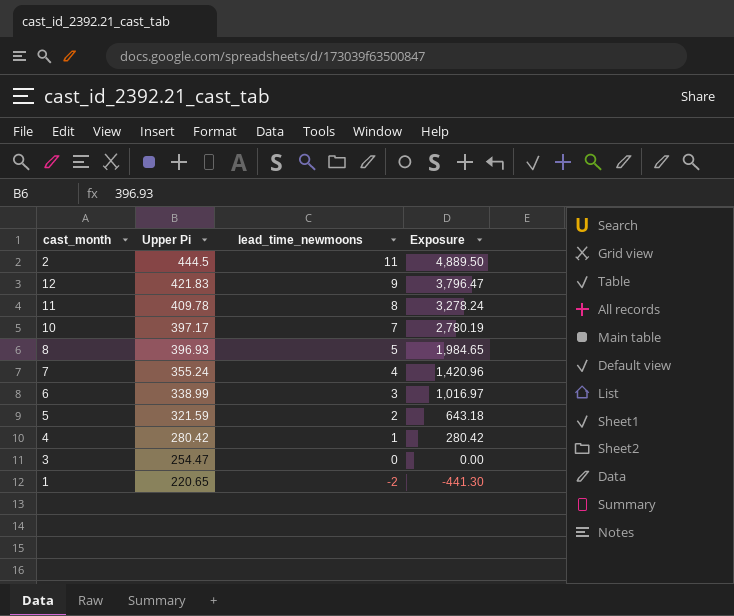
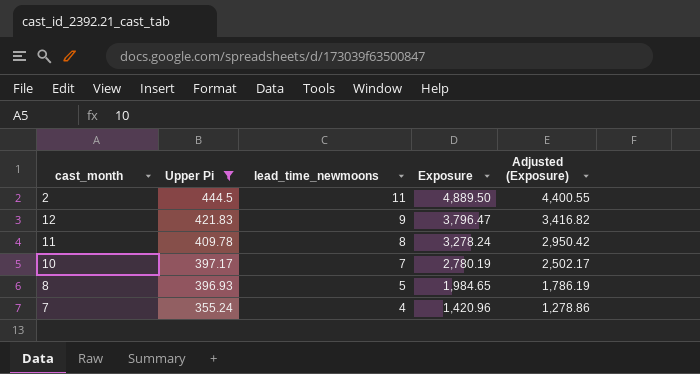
filter: none -> Upper Pi >= 355.24
column Adjusted (Exposure) | formula: none -> [Exposure] * 0.9

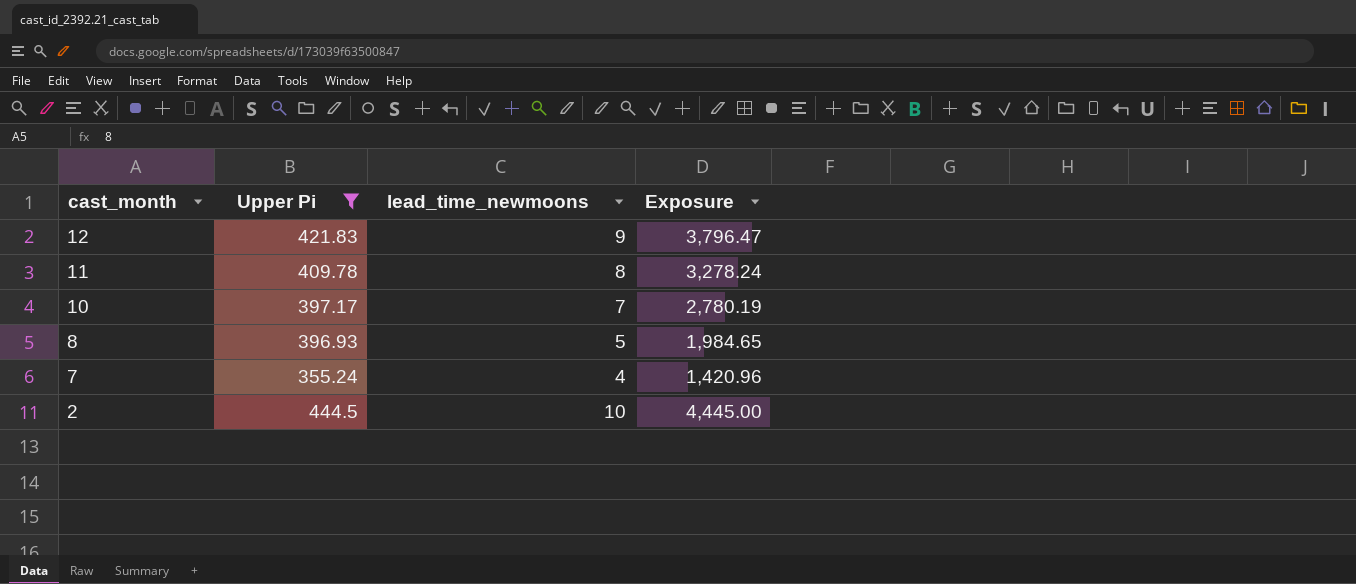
row order: Upper Pi descending -> cast_month descending
column Adjusted (Exposure) | formula: [Exposure] * 0.9 -> none
2 | lead_time_newmoons: 11 -> 10
2 | Exposure: 4,889.50 -> 4,445.00

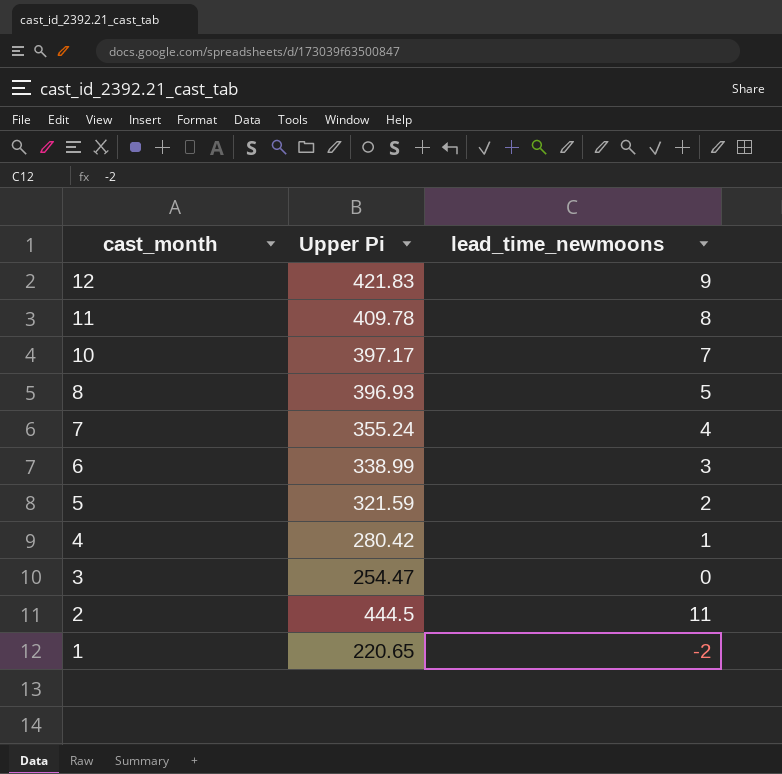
filter: Upper Pi >= 355.24 -> none
column Exposure | formula: [Upper Pi] * [lead_time_newmoons] -> none
2 | lead_time_newmoons: 10 -> 11

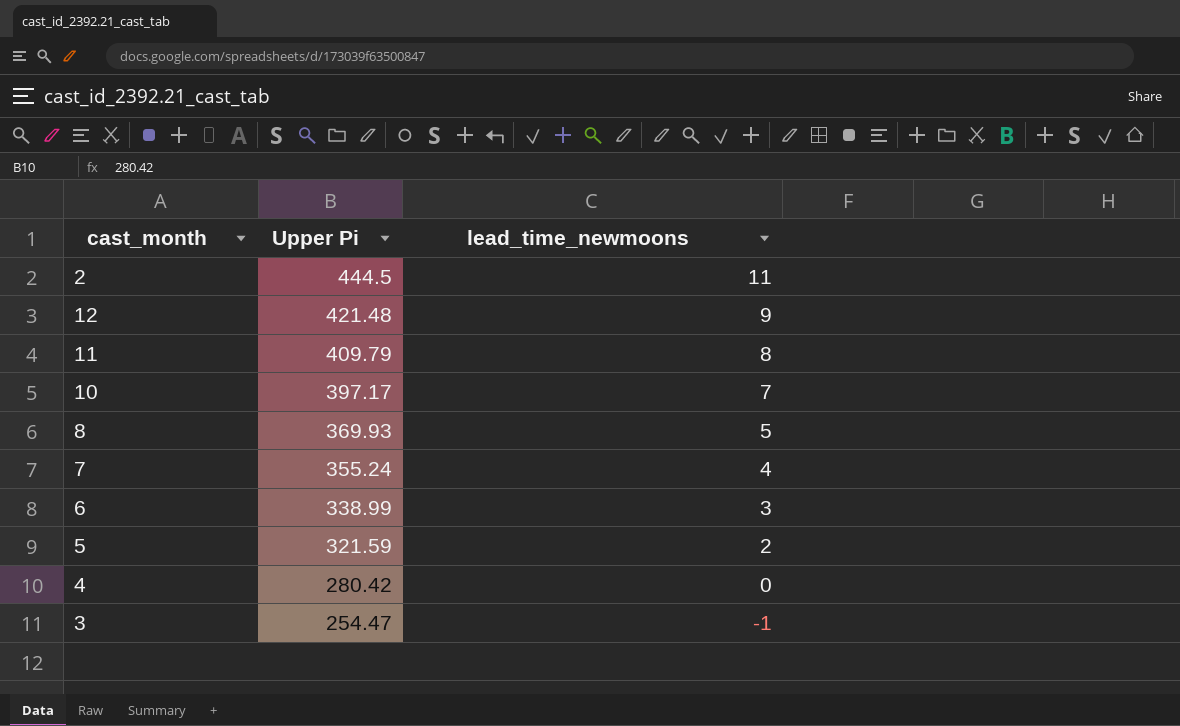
row order: cast_month descending -> Upper Pi descending
row 1: 220.65 | -2 -> none
12 | Upper Pi: 421.83 -> 421.48
11 | Upper Pi: 409.78 -> 409.79
8 | Upper Pi: 396.93 -> 369.93
4 | lead_time_newmoons: 1 -> 0
3 | lead_time_newmoons: 0 -> -1

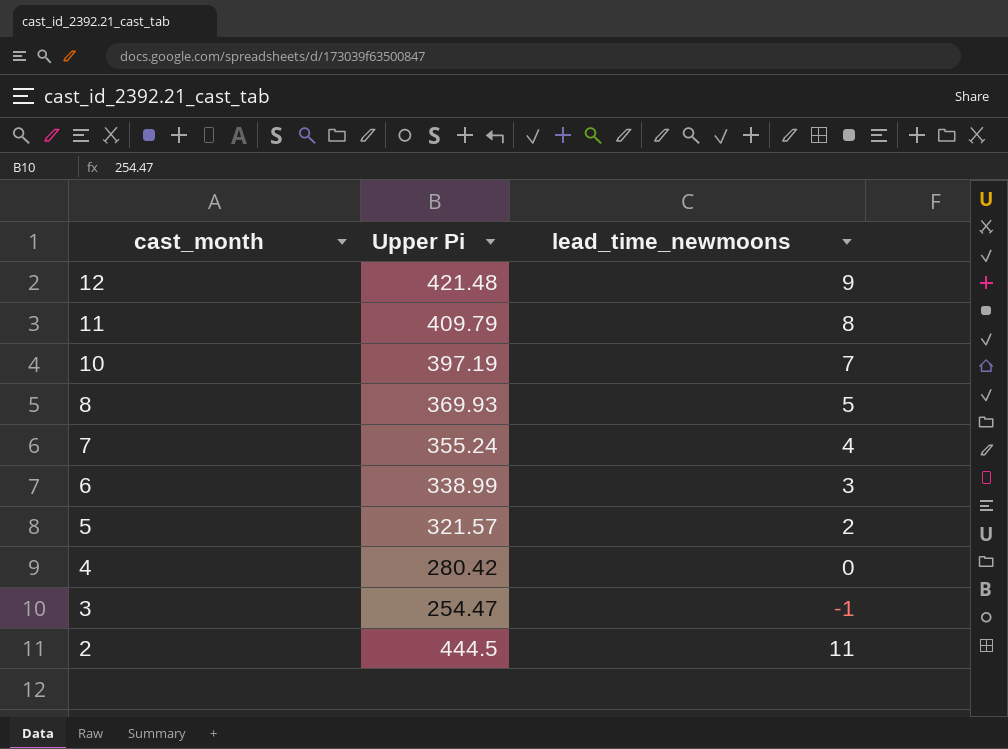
row order: Upper Pi descending -> cast_month descending
10 | Upper Pi: 397.17 -> 397.19
5 | Upper Pi: 321.59 -> 321.57

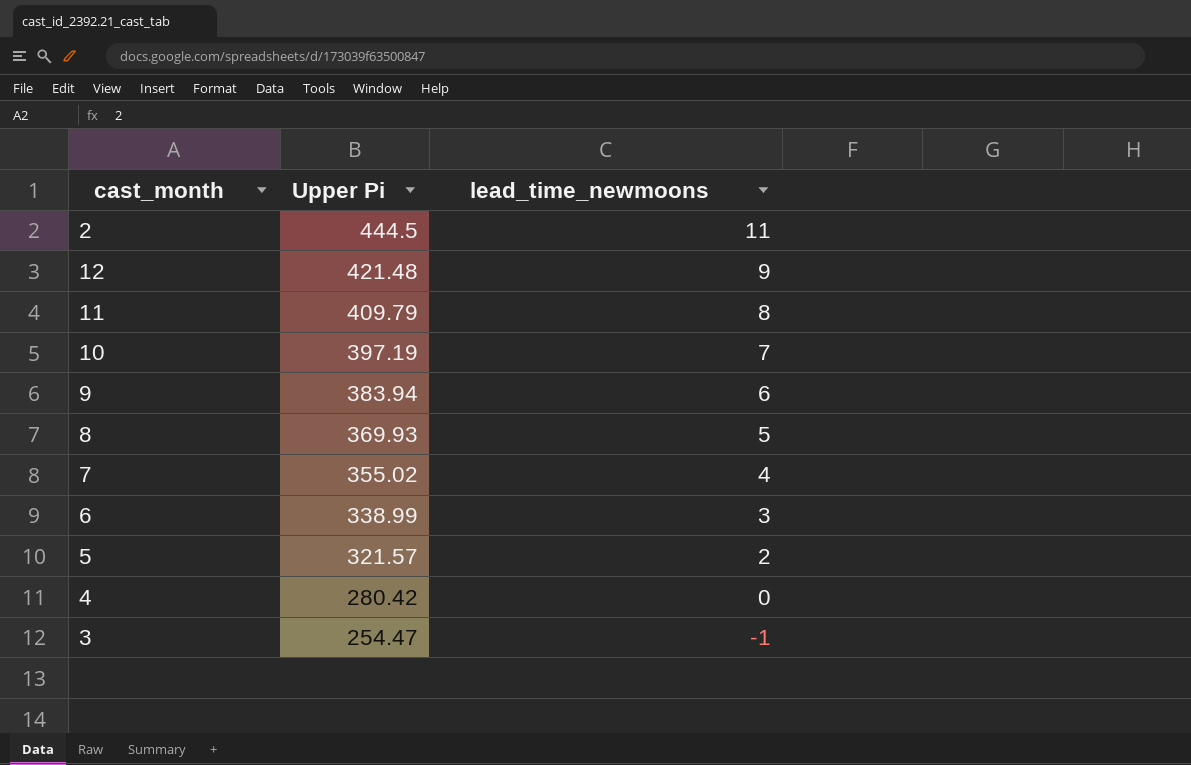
row order: cast_month descending -> Upper Pi descending
row 9: none -> 383.94 | 6
7 | Upper Pi: 355.24 -> 355.02

